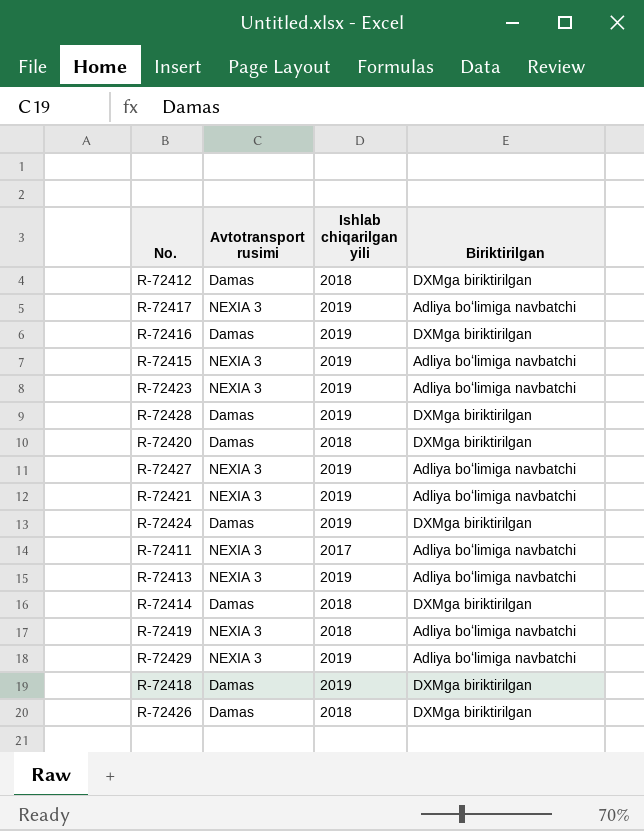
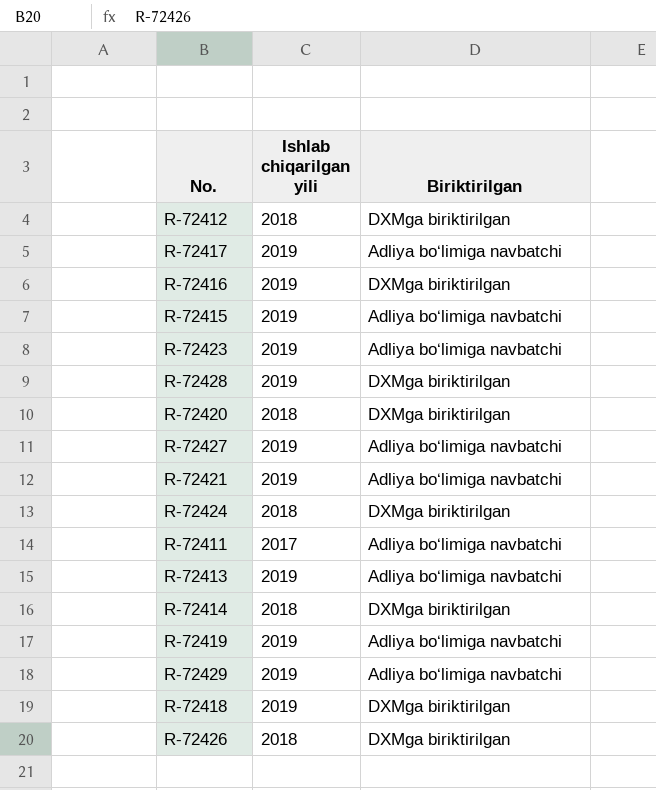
column Avtotransport rusimi | position: 2 -> none
R-72424 | Ishlab chiqarilgan yili: 2019 -> 2018
R-72419 | Ishlab chiqarilgan yili: 2018 -> 2019

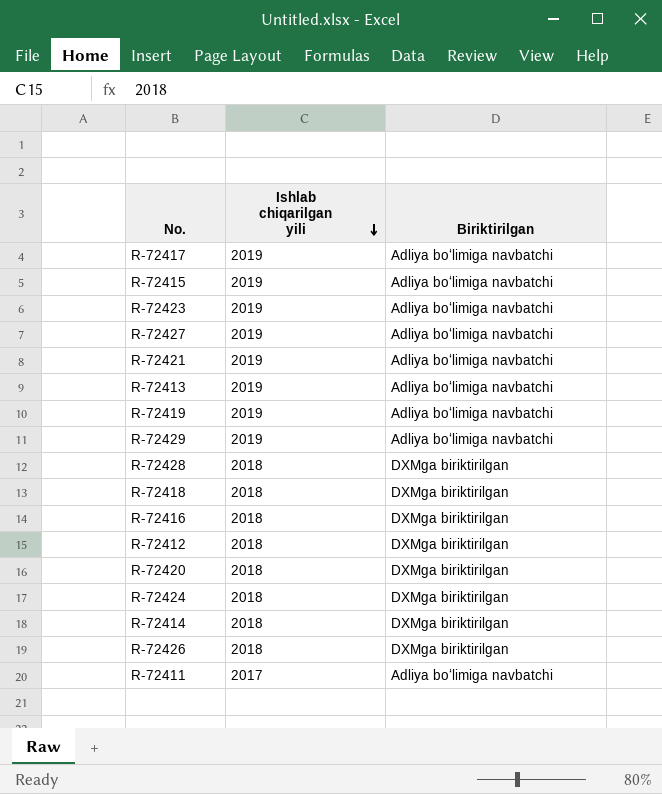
row order: none -> Ishlab chiqarilgan yili descending
R-72428 | Ishlab chiqarilgan yili: 2019 -> 2018
R-72418 | Ishlab chiqarilgan yili: 2019 -> 2018
R-72416 | Ishlab chiqarilgan yili: 2019 -> 2018

